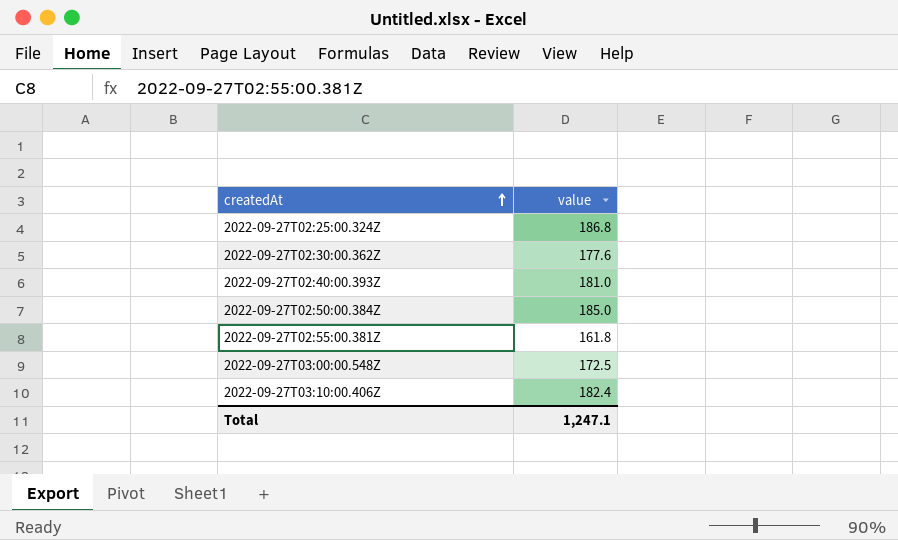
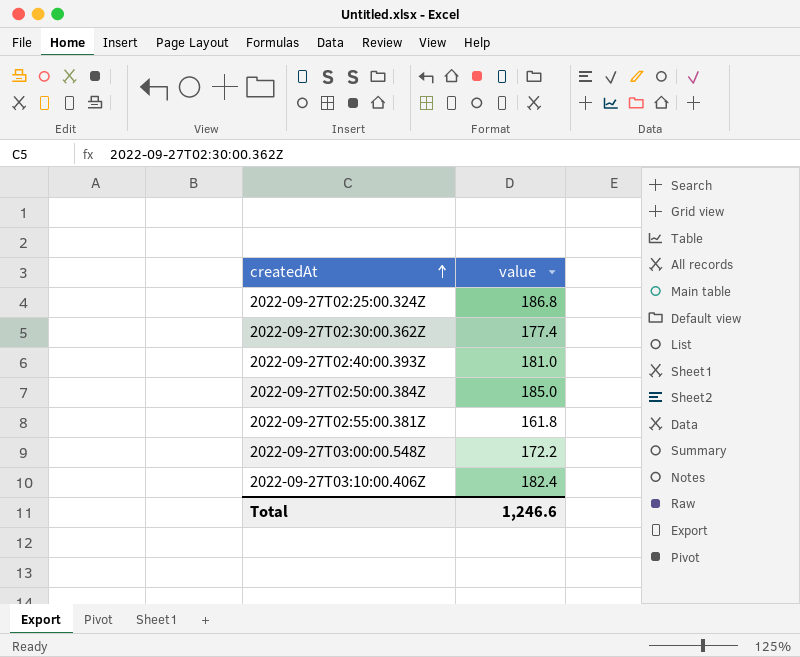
2022-09-27T02:30:00.362Z | value: 177.6 -> 177.4
2022-09-27T03:00:00.548Z | value: 172.5 -> 172.2
Total | value: 1,247.1 -> 1,246.6

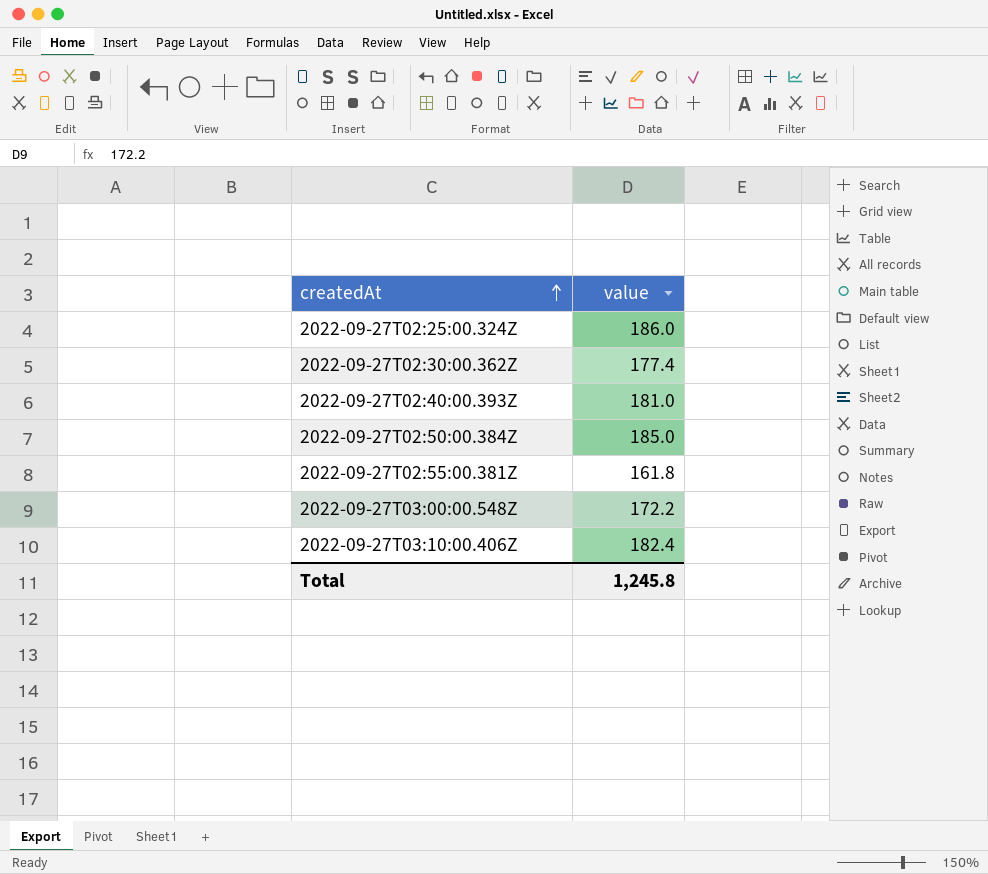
2022-09-27T02:25:00.324Z | value: 186.8 -> 186.0
Total | value: 1,246.6 -> 1,245.8

